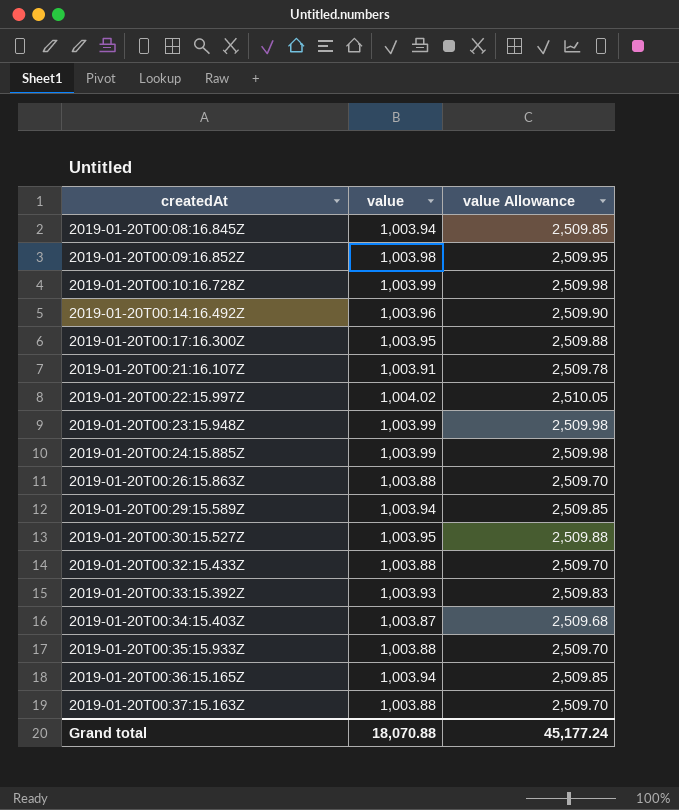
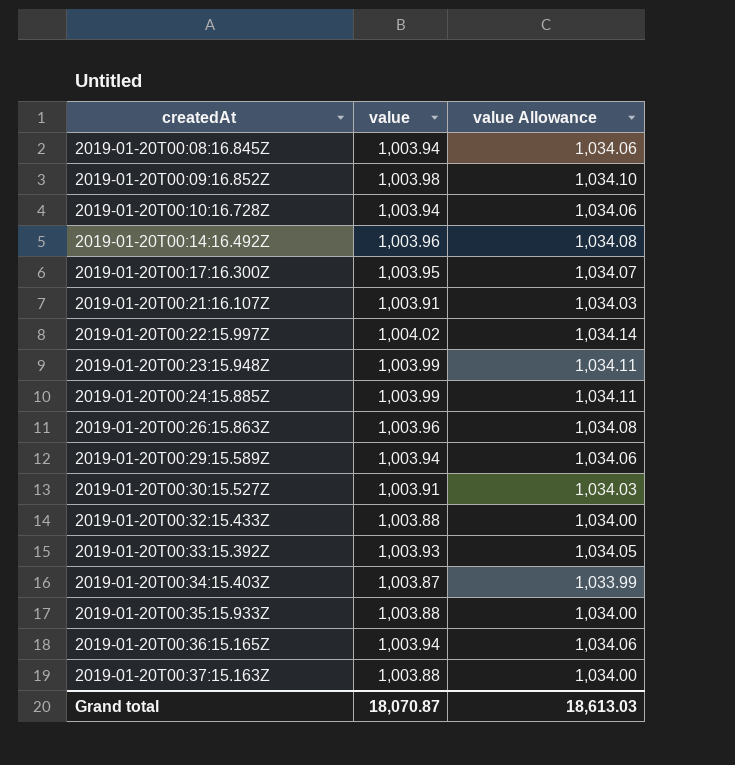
column value Allowance | formula: [value] * 2.5 -> [value] * 1.03
2019-01-20T00:10:16.728Z | value: 1,003.99 -> 1,003.94
2019-01-20T00:26:15.863Z | value: 1,003.88 -> 1,003.96
2019-01-20T00:30:15.527Z | value: 1,003.95 -> 1,003.91
Grand total | value: 18,070.88 -> 18,070.87
Grand total | value Allowance: 45,177.24 -> 18,613.03

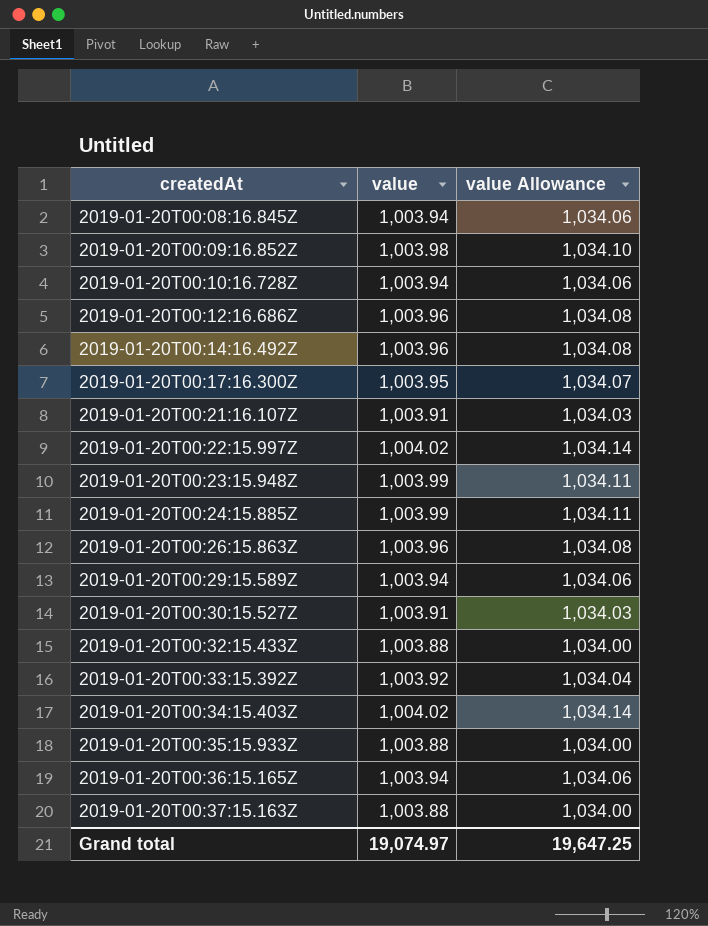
row 2019-01-20T00:12:16.686Z: none -> 1,003.96 | 1,034.08
2019-01-20T00:33:15.392Z | value: 1,003.93 -> 1,003.92
2019-01-20T00:33:15.392Z | value Allowance: 1,034.05 -> 1,034.04
2019-01-20T00:34:15.403Z | value: 1,003.87 -> 1,004.02
2019-01-20T00:34:15.403Z | value Allowance: 1,033.99 -> 1,034.14
Grand total | value: 18,070.87 -> 19,074.97
Grand total | value Allowance: 18,613.03 -> 19,647.25

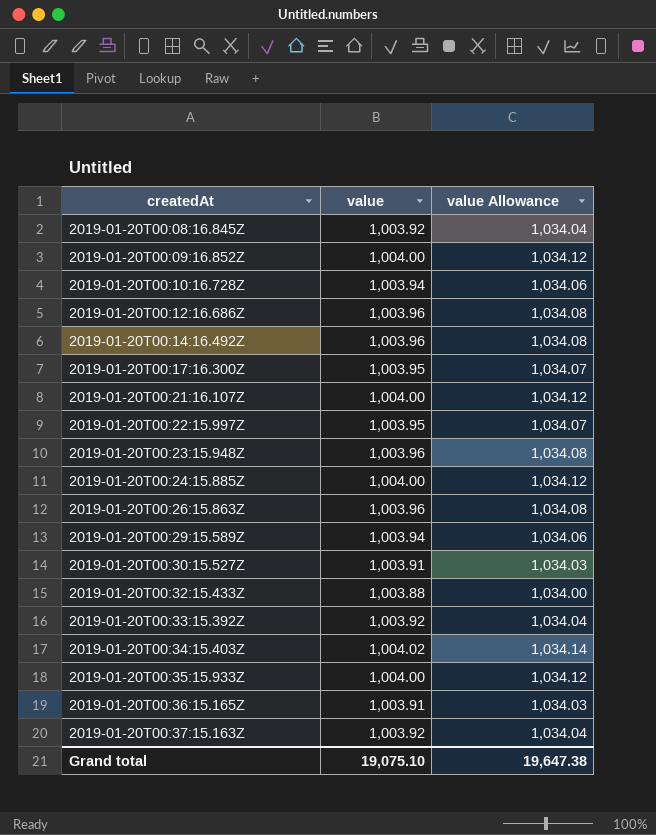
2019-01-20T00:08:16.845Z | value: 1,003.94 -> 1,003.92
2019-01-20T00:08:16.845Z | value Allowance: 1,034.06 -> 1,034.04
2019-01-20T00:09:16.852Z | value: 1,003.98 -> 1,004.00
2019-01-20T00:09:16.852Z | value Allowance: 1,034.10 -> 1,034.12
2019-01-20T00:21:16.107Z | value: 1,003.91 -> 1,004.00
2019-01-20T00:21:16.107Z | value Allowance: 1,034.03 -> 1,034.12
2019-01-20T00:22:15.997Z | value: 1,004.02 -> 1,003.95
2019-01-20T00:22:15.997Z | value Allowance: 1,034.14 -> 1,034.07
2019-01-20T00:23:15.948Z | value: 1,003.99 -> 1,003.96
2019-01-20T00:23:15.948Z | value Allowance: 1,034.11 -> 1,034.08
2019-01-20T00:24:15.885Z | value: 1,003.99 -> 1,004.00
2019-01-20T00:24:15.885Z | value Allowance: 1,034.11 -> 1,034.12
2019-01-20T00:35:15.933Z | value: 1,003.88 -> 1,004.00
2019-01-20T00:35:15.933Z | value Allowance: 1,034.00 -> 1,034.12
2019-01-20T00:36:15.165Z | value: 1,003.94 -> 1,003.91
2019-01-20T00:36:15.165Z | value Allowance: 1,034.06 -> 1,034.03
2019-01-20T00:37:15.163Z | value: 1,003.88 -> 1,003.92
2019-01-20T00:37:15.163Z | value Allowance: 1,034.00 -> 1,034.04
Grand total | value: 19,074.97 -> 19,075.10
Grand total | value Allowance: 19,647.25 -> 19,647.38

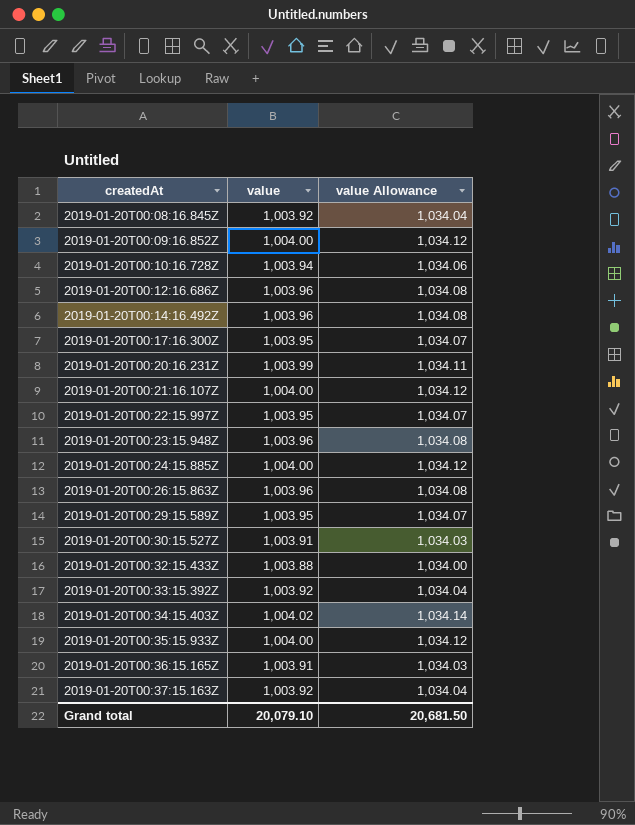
row 2019-01-20T00:20:16.231Z: none -> 1,003.99 | 1,034.11
2019-01-20T00:29:15.589Z | value: 1,003.94 -> 1,003.95
2019-01-20T00:29:15.589Z | value Allowance: 1,034.06 -> 1,034.07
Grand total | value: 19,075.10 -> 20,079.10
Grand total | value Allowance: 19,647.38 -> 20,681.50

